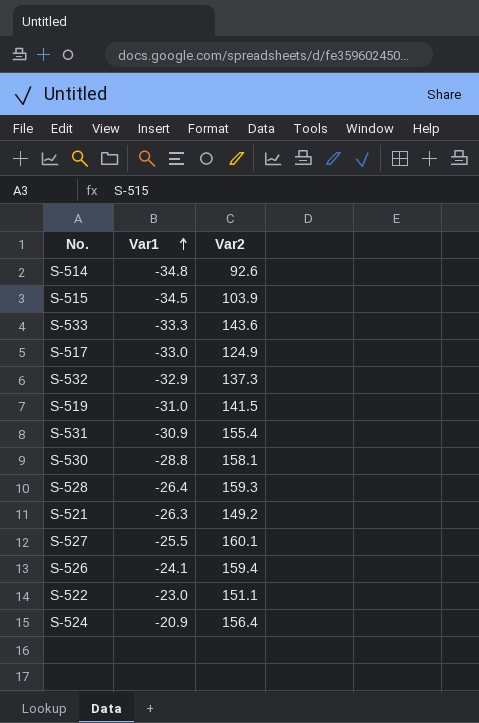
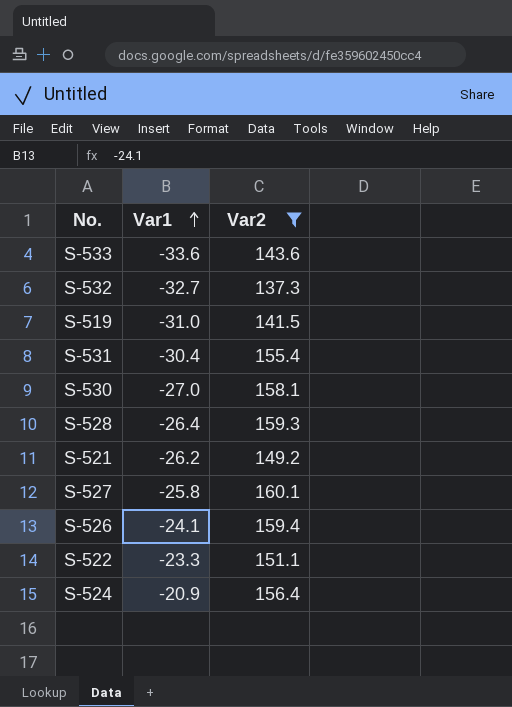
filter: none -> Var2 >= 137.3
S-533 | Var1: -33.3 -> -33.6
S-532 | Var1: -32.9 -> -32.7
S-531 | Var1: -30.9 -> -30.4
S-530 | Var1: -28.8 -> -27.0
S-521 | Var1: -26.3 -> -26.2
S-527 | Var1: -25.5 -> -25.8
S-522 | Var1: -23.0 -> -23.3

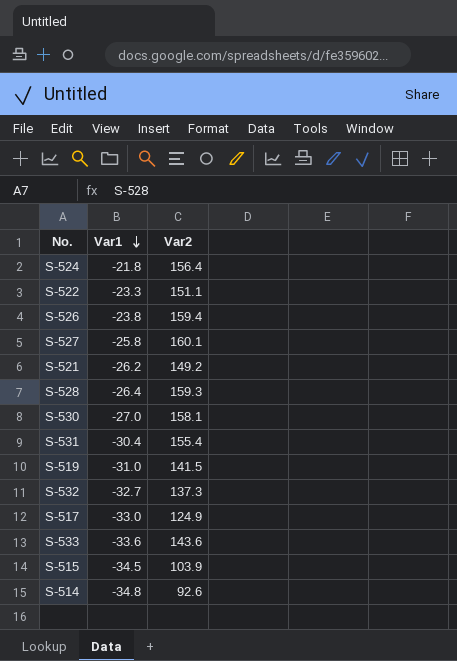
filter: Var2 >= 137.3 -> none
row order: Var1 ascending -> Var1 descending
S-524 | Var1: -20.9 -> -21.8
S-526 | Var1: -24.1 -> -23.8

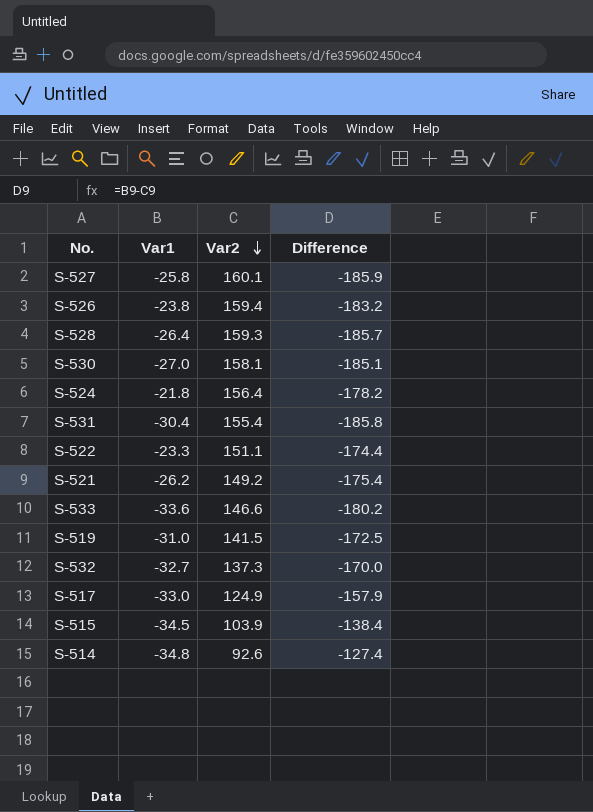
row order: Var1 descending -> Var2 descending
column Difference | formula: none -> [Var1] - [Var2]
S-533 | Var2: 143.6 -> 146.6

